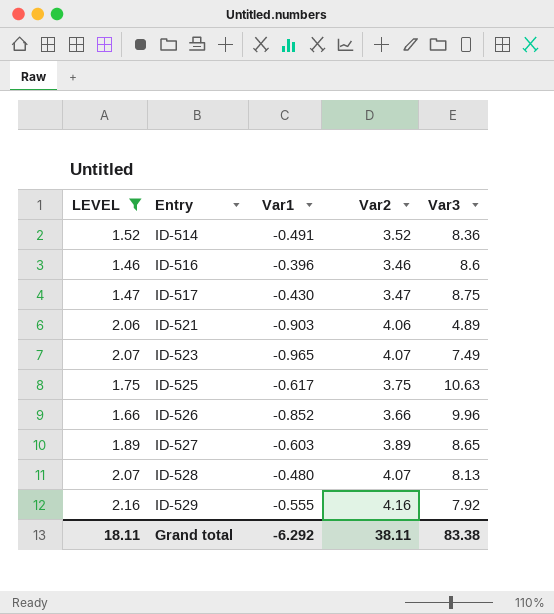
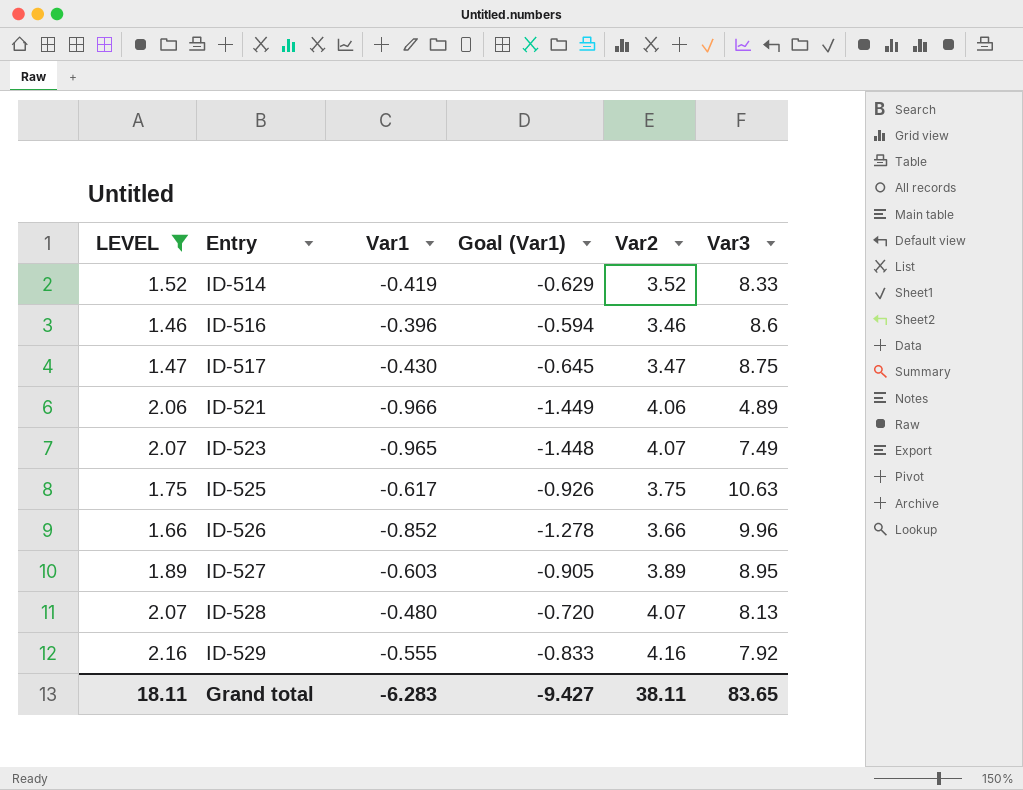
column Goal (Var1) | formula: none -> [Var1] * 1.5
ID-514 | Var1: -0.491 -> -0.419
ID-514 | Var3: 8.36 -> 8.33
ID-521 | Var1: -0.903 -> -0.966
ID-527 | Var3: 8.65 -> 8.95
Grand total | Var1: -6.292 -> -6.283
Grand total | Var3: 83.38 -> 83.65

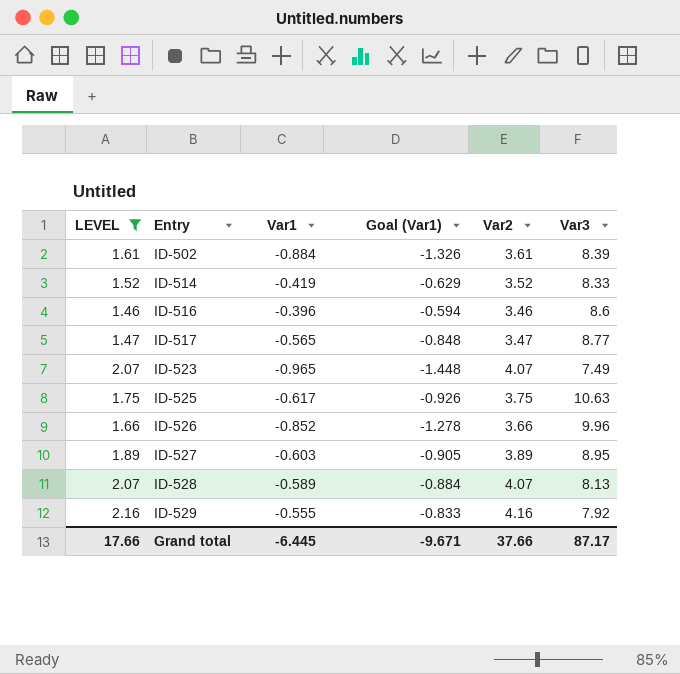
row ID-521: 2.06 | -0.966 | -1.449 | 4.06 | 4.89 -> none
row ID-502: none -> 1.61 | -0.884 | -1.326 | 3.61 | 8.39
ID-517 | Var1: -0.430 -> -0.565
ID-517 | Goal (Var1): -0.645 -> -0.848
ID-517 | Var3: 8.75 -> 8.77
ID-528 | Var1: -0.480 -> -0.589
ID-528 | Goal (Var1): -0.720 -> -0.884
Grand total | LEVEL: 18.11 -> 17.66
Grand total | Var1: -6.283 -> -6.445
Grand total | Goal (Var1): -9.427 -> -9.671
Grand total | Var2: 38.11 -> 37.66
Grand total | Var3: 83.65 -> 87.17

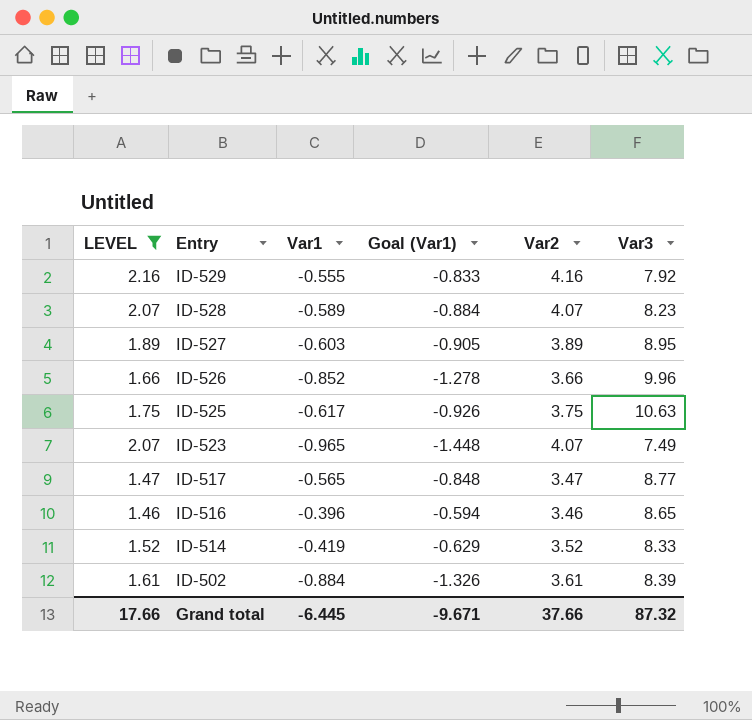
row order: Entry ascending -> Entry descending
ID-528 | Var3: 8.13 -> 8.23
ID-516 | Var3: 8.6 -> 8.65
Grand total | Var3: 87.17 -> 87.32

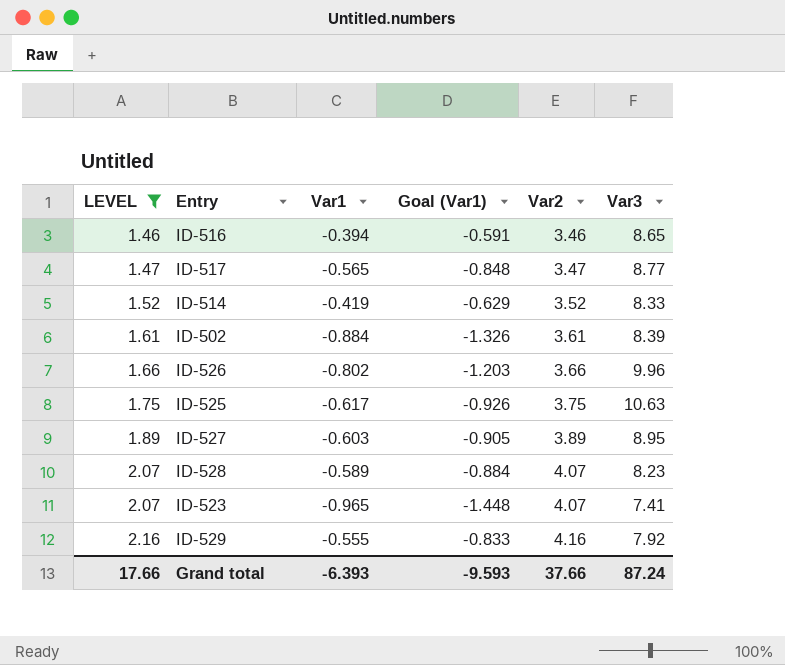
row order: Entry descending -> LEVEL ascending
ID-516 | Var1: -0.396 -> -0.394
ID-516 | Goal (Var1): -0.594 -> -0.591
ID-526 | Var1: -0.852 -> -0.802
ID-526 | Goal (Var1): -1.278 -> -1.203
ID-523 | Var3: 7.49 -> 7.41
Grand total | Var1: -6.445 -> -6.393
Grand total | Goal (Var1): -9.671 -> -9.593
Grand total | Var3: 87.32 -> 87.24

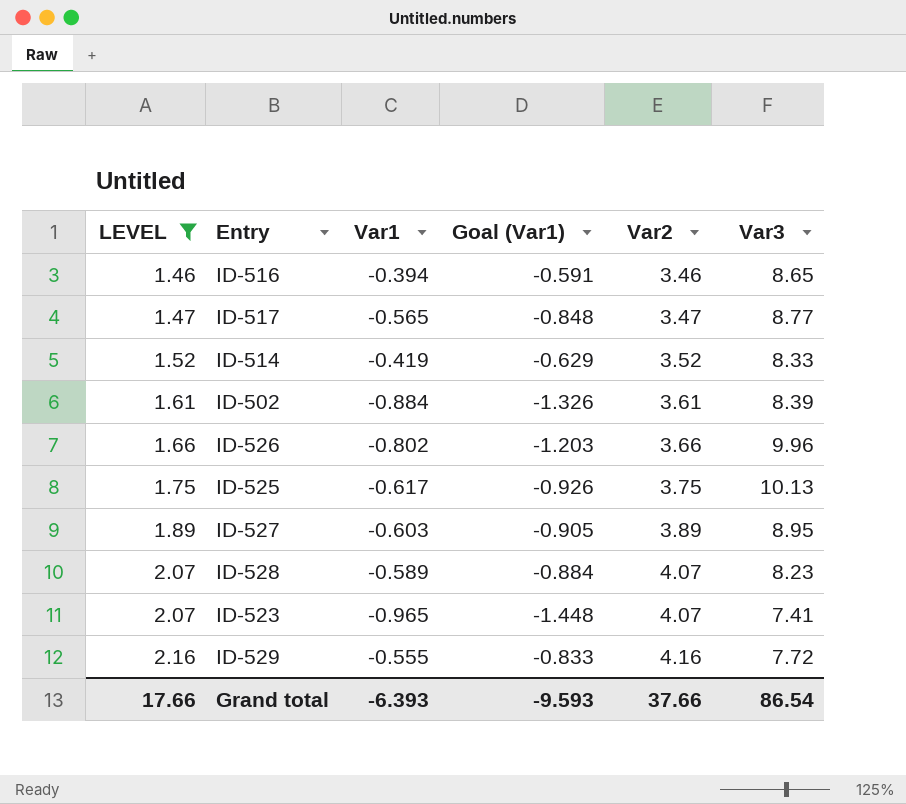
ID-525 | Var3: 10.63 -> 10.13
ID-529 | Var3: 7.92 -> 7.72
Grand total | Var3: 87.24 -> 86.54

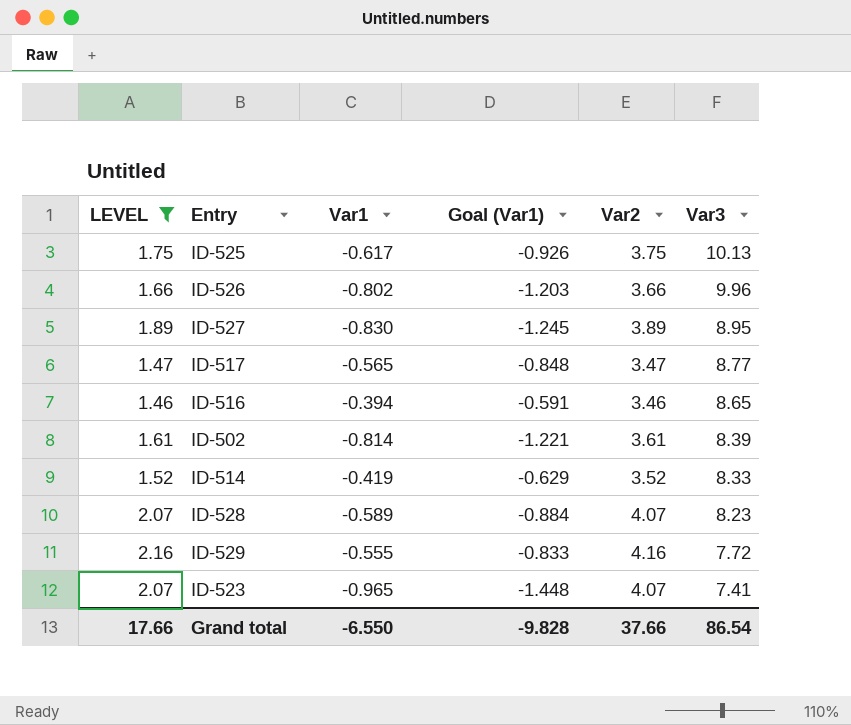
row order: LEVEL ascending -> Var3 descending
ID-527 | Var1: -0.603 -> -0.830
ID-527 | Goal (Var1): -0.905 -> -1.245
ID-502 | Var1: -0.884 -> -0.814
ID-502 | Goal (Var1): -1.326 -> -1.221
Grand total | Var1: -6.393 -> -6.550
Grand total | Goal (Var1): -9.593 -> -9.828

